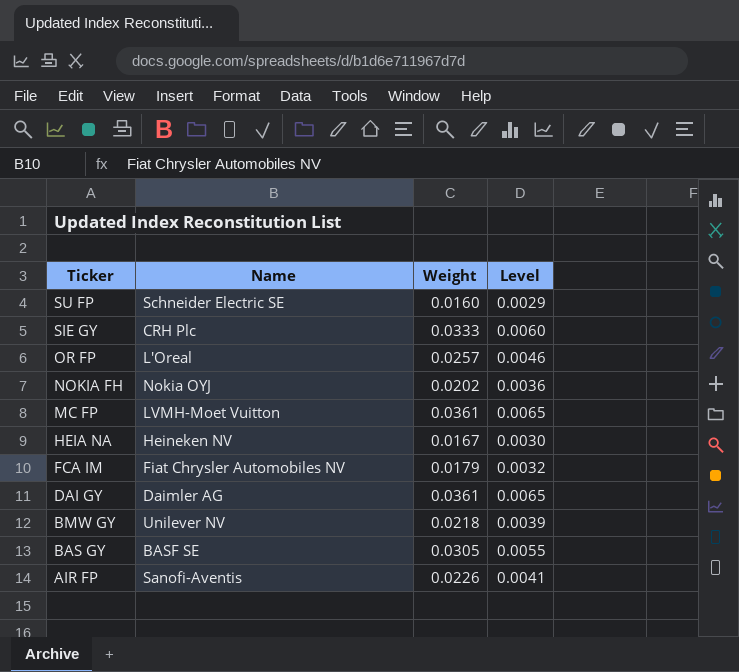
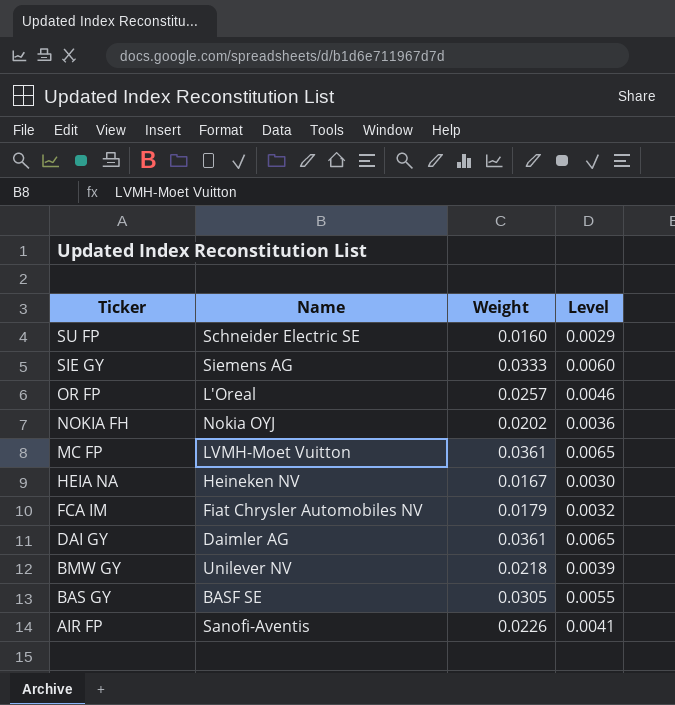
SIE GY | Name: CRH Plc -> Siemens AG

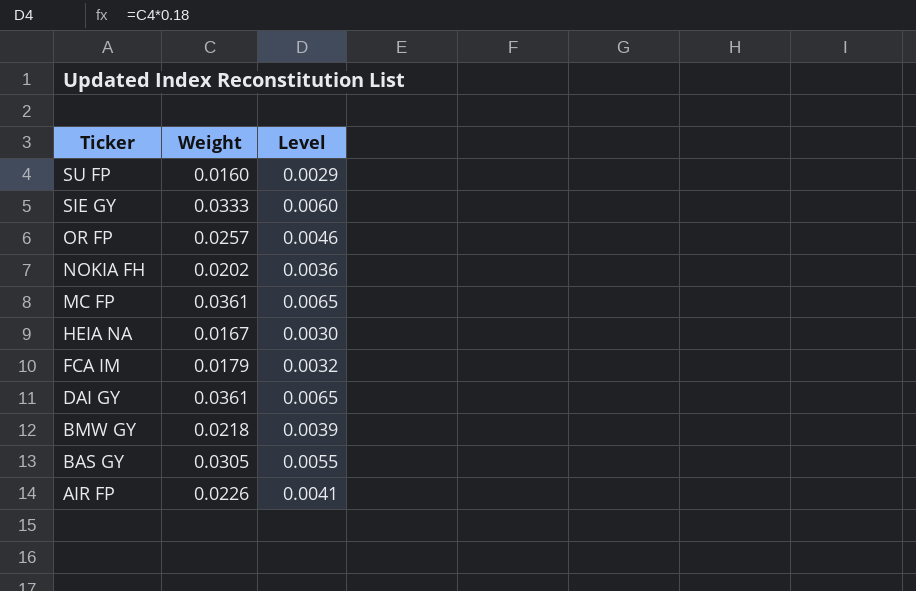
column Name | position: 2 -> none

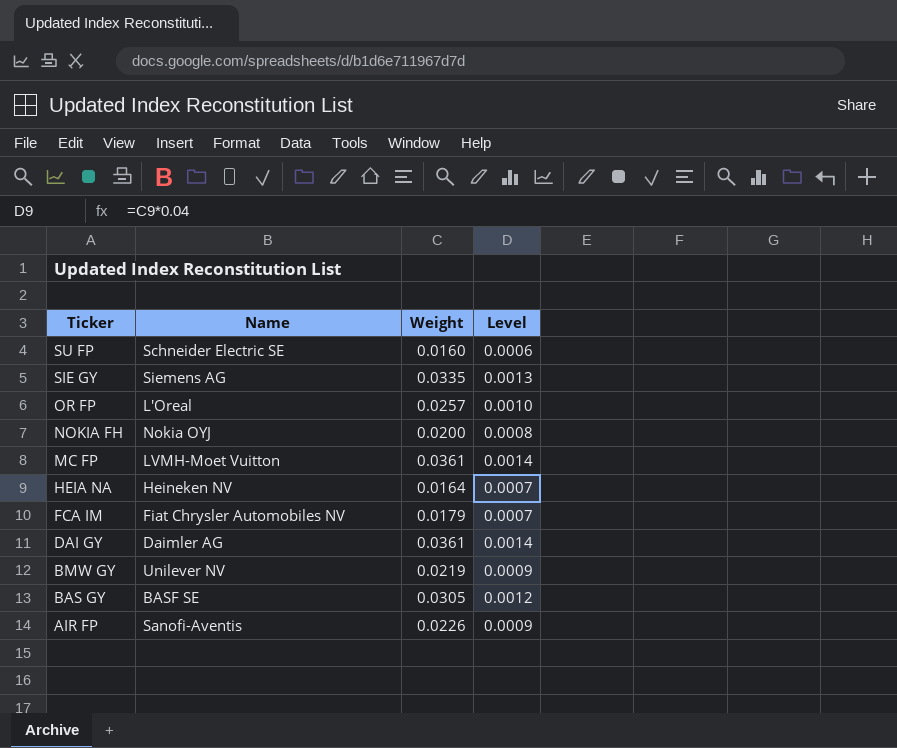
column Name | position: none -> 2
column Level | formula: [Weight] * 0.18 -> [Weight] * 0.04
SIE GY | Weight: 0.0333 -> 0.0335
NOKIA FH | Weight: 0.0202 -> 0.0200
HEIA NA | Weight: 0.0167 -> 0.0164
BMW GY | Weight: 0.0218 -> 0.0219

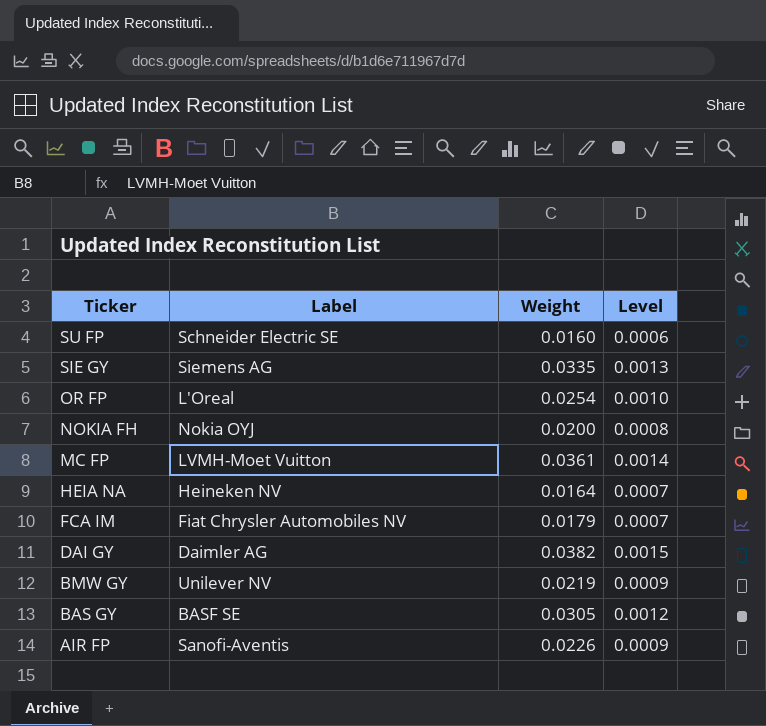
column name: Name -> Label
OR FP | Weight: 0.0257 -> 0.0254
DAI GY | Weight: 0.0361 -> 0.0382
DAI GY | Level: 0.0014 -> 0.0015

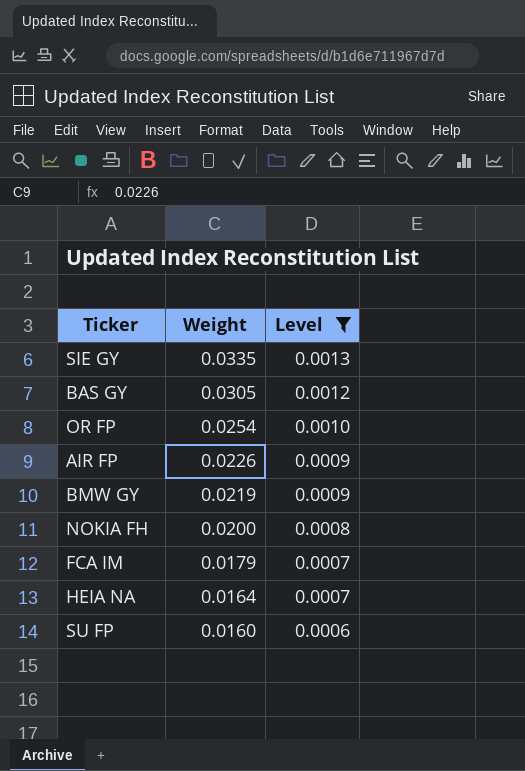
filter: none -> Level <= 0.0013
row order: Ticker descending -> Weight descending
column Label | position: 2 -> none

